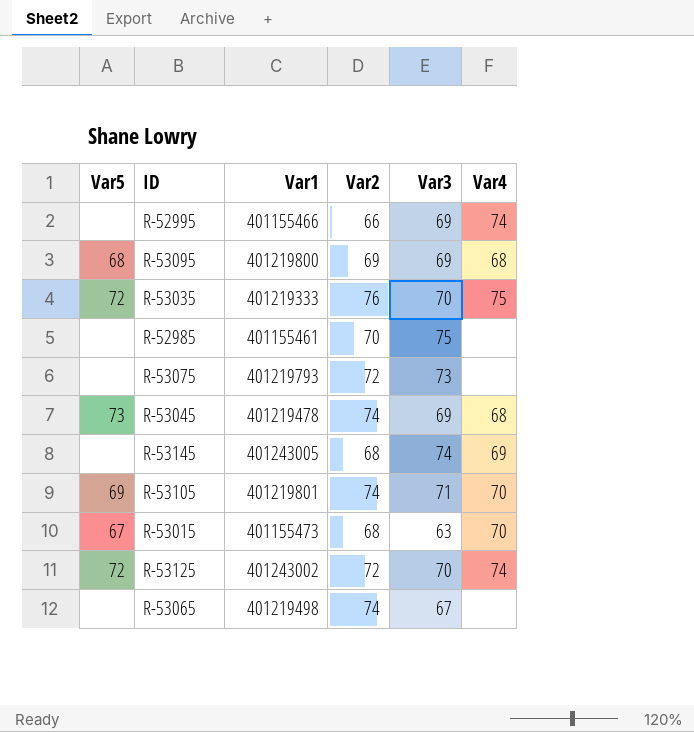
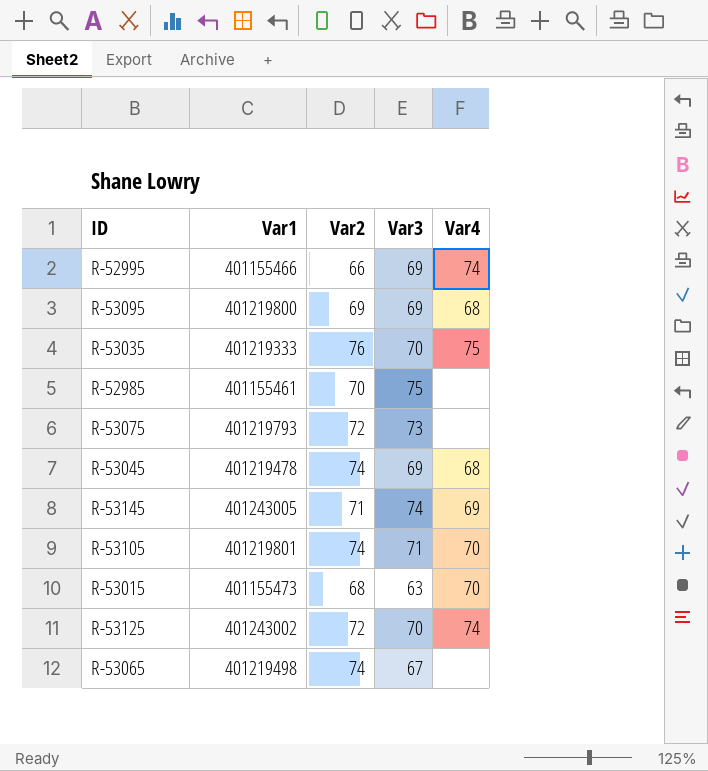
column Var5 | position: 1 -> none
R-53145 | Var2: 68 -> 71

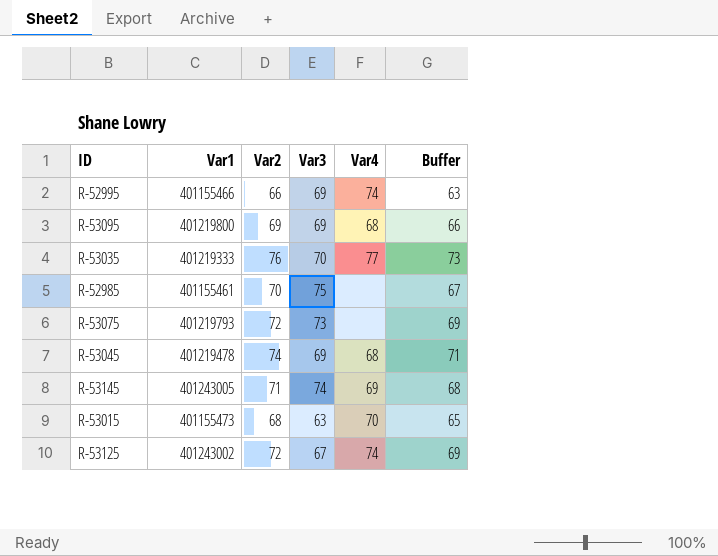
column Buffer | formula: none -> [Var2] - 3
row R-53105: 401219801 | 74 | 71 | 70 -> none
row R-53065: 401219498 | 74 | 67 | none -> none
R-53035 | Var4: 75 -> 77
R-53125 | Var3: 70 -> 67

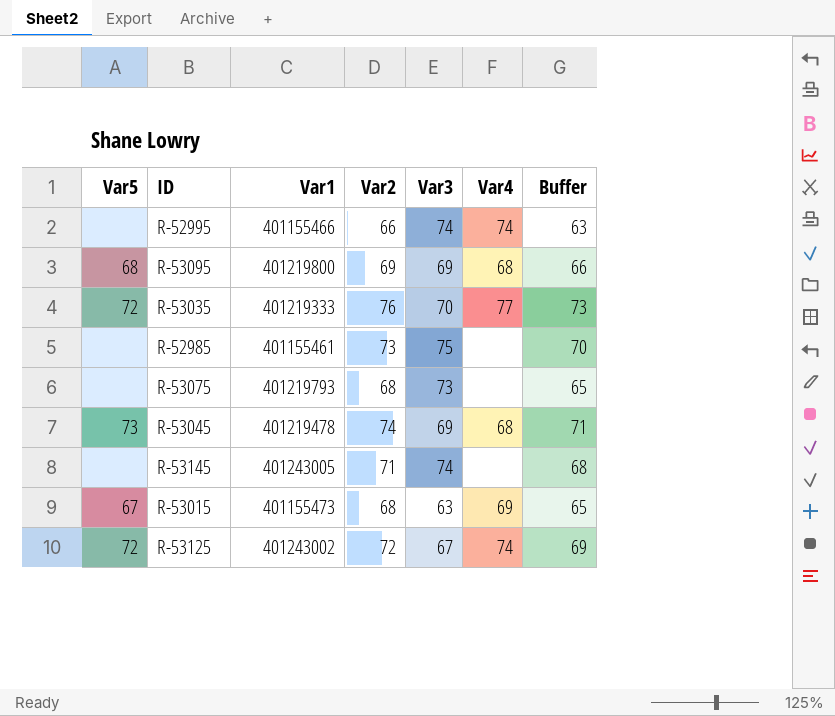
column Var5 | position: none -> 1
R-52995 | Var3: 69 -> 74
R-52985 | Var2: 70 -> 73
R-52985 | Buffer: 67 -> 70
R-53075 | Var2: 72 -> 68
R-53075 | Buffer: 69 -> 65
R-53145 | Var4: 69 -> none
R-53015 | Var4: 70 -> 69

